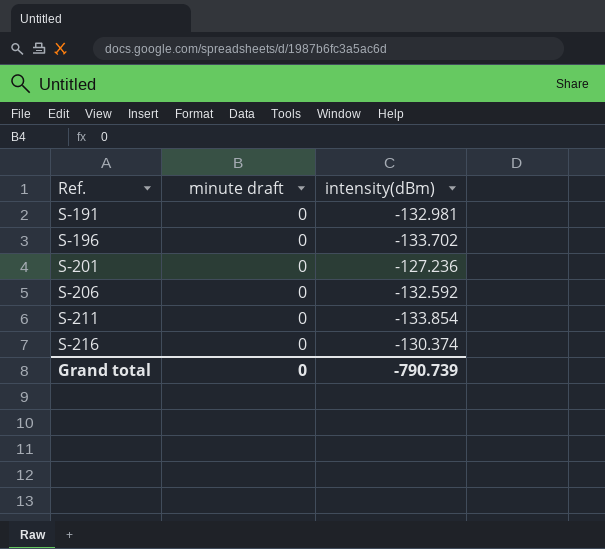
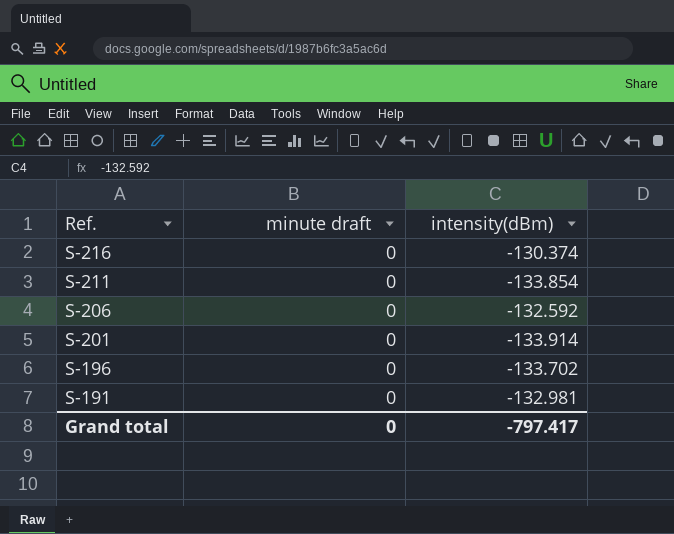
row order: Ref. ascending -> Ref. descending
S-201 | intensity(dBm): -127.236 -> -133.914
Grand total | intensity(dBm): -790.739 -> -797.417

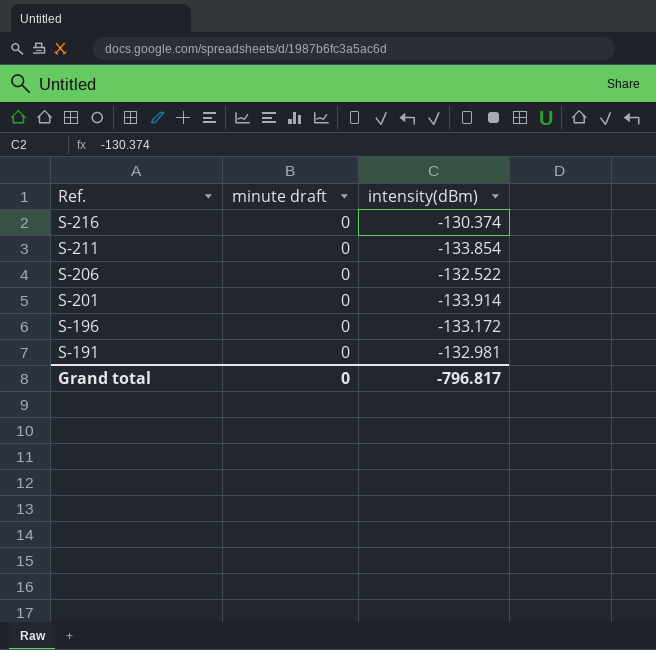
S-206 | intensity(dBm): -132.592 -> -132.522
S-196 | intensity(dBm): -133.702 -> -133.172
Grand total | intensity(dBm): -797.417 -> -796.817

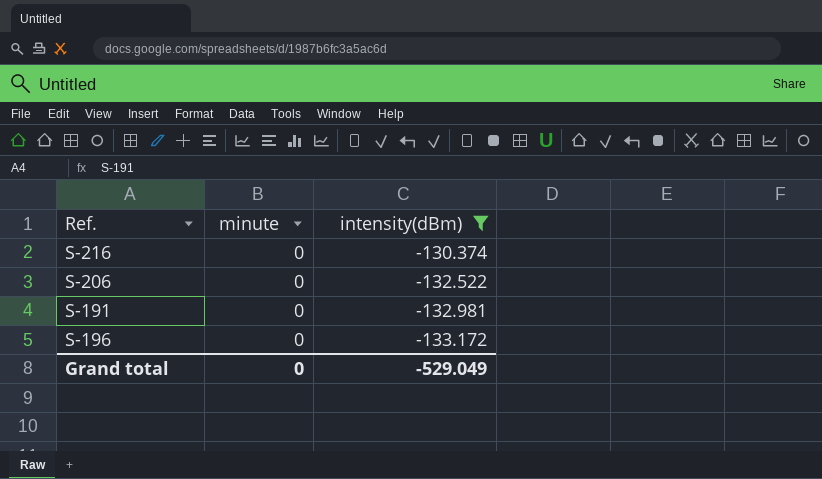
filter: none -> intensity(dBm) >= -133.172
row order: Ref. descending -> intensity(dBm) descending
column name: minute draft -> minute
Grand total | intensity(dBm): -796.817 -> -529.049

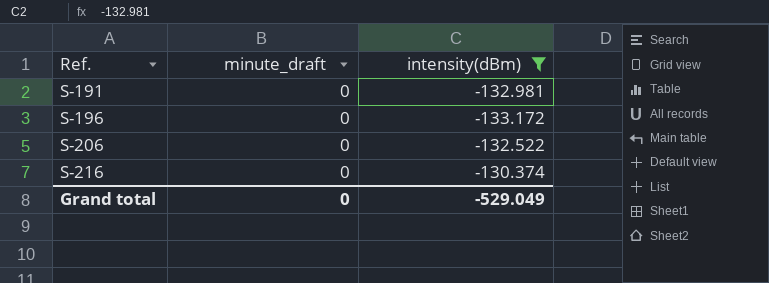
row order: intensity(dBm) descending -> Ref. ascending
column name: minute -> minute_draft

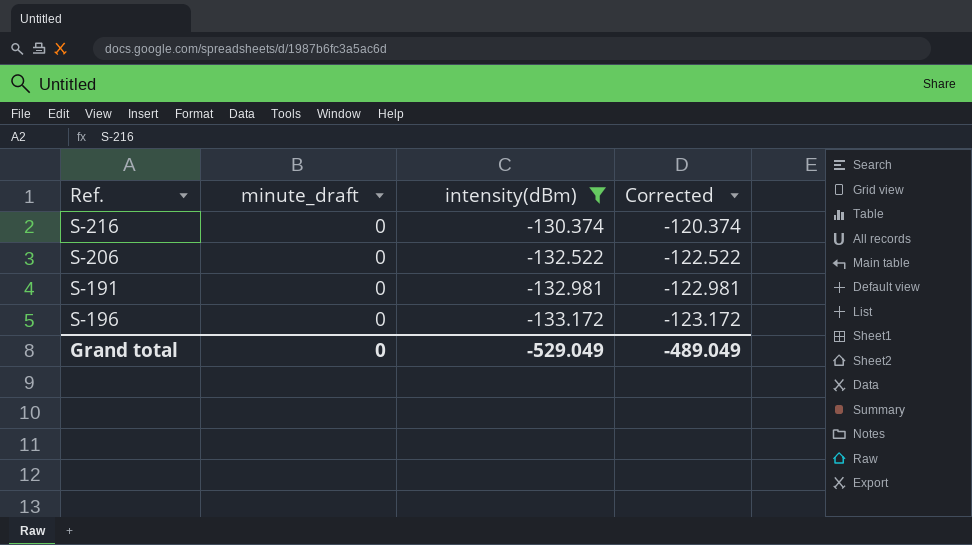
row order: Ref. ascending -> intensity(dBm) descending
column Corrected | formula: none -> [intensity(dBm)] + 10

